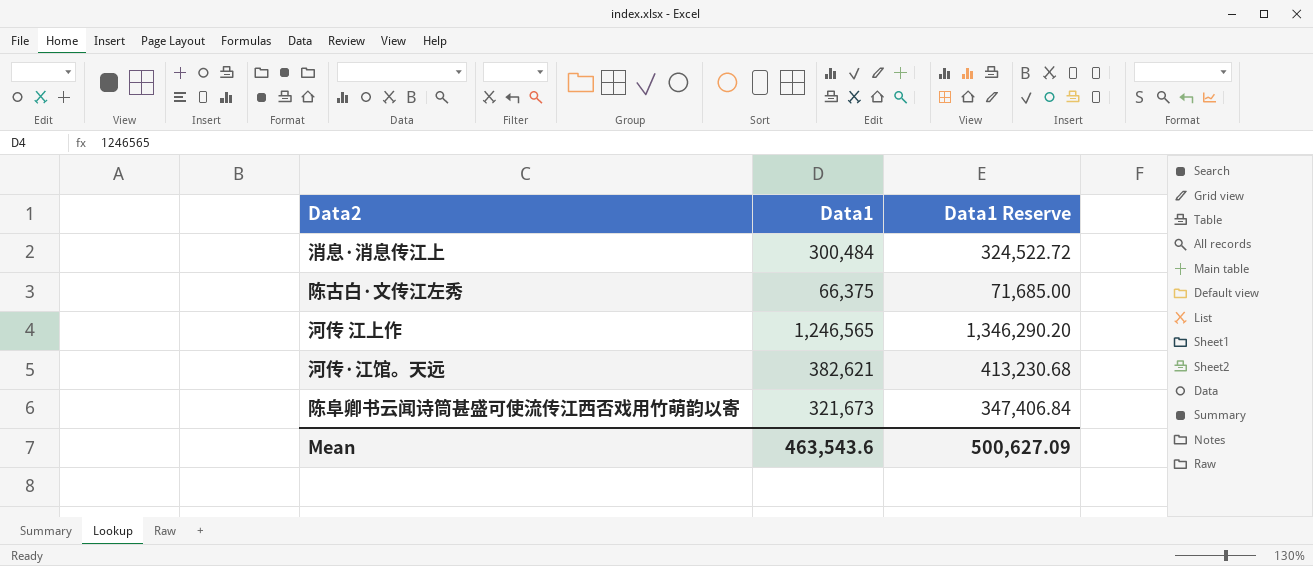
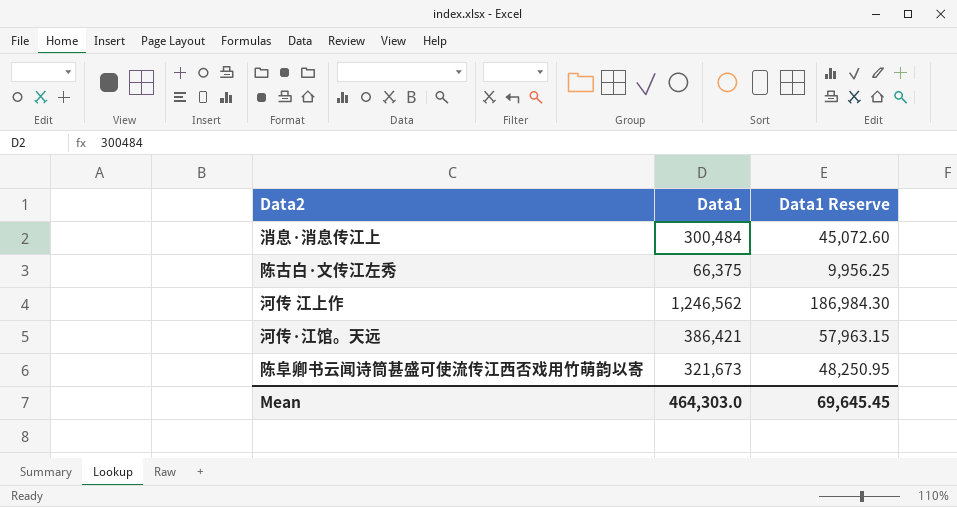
column Data1 Reserve | formula: [Data1] * 1.08 -> [Data1] * 0.15
河传 江上作 | Data1: 1,246,565 -> 1,246,562
河传·江馆。天远 | Data1: 382,621 -> 386,421
Mean | Data1: 463,543.6 -> 464,303.0
Mean | Data1 Reserve: 500,627.09 -> 69,645.45

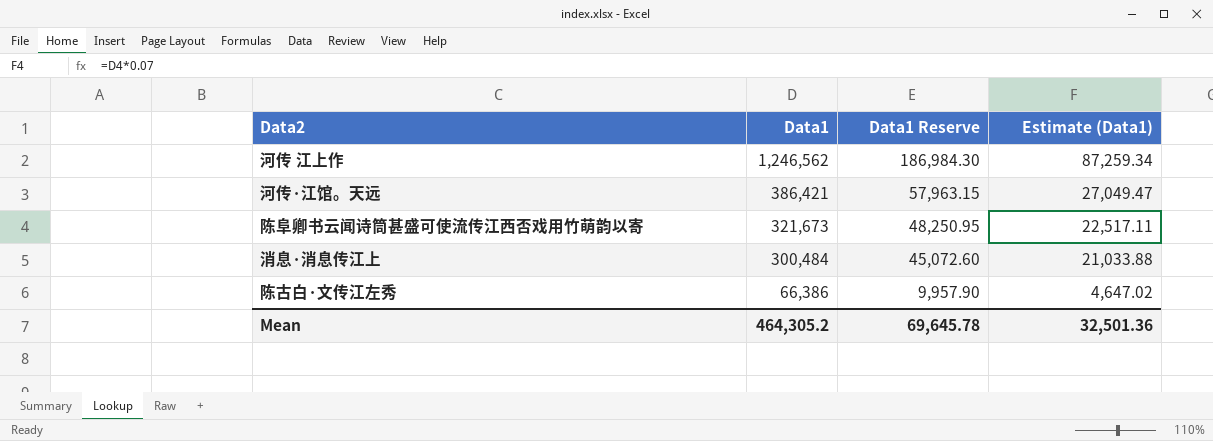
row order: none -> Data1 descending
column Estimate (Data1) | formula: none -> [Data1] * 0.07
陈古白·文传江左秀 | Data1: 66,375 -> 66,386
陈古白·文传江左秀 | Data1 Reserve: 9,956.25 -> 9,957.90
Mean | Data1: 464,303.0 -> 464,305.2
Mean | Data1 Reserve: 69,645.45 -> 69,645.78

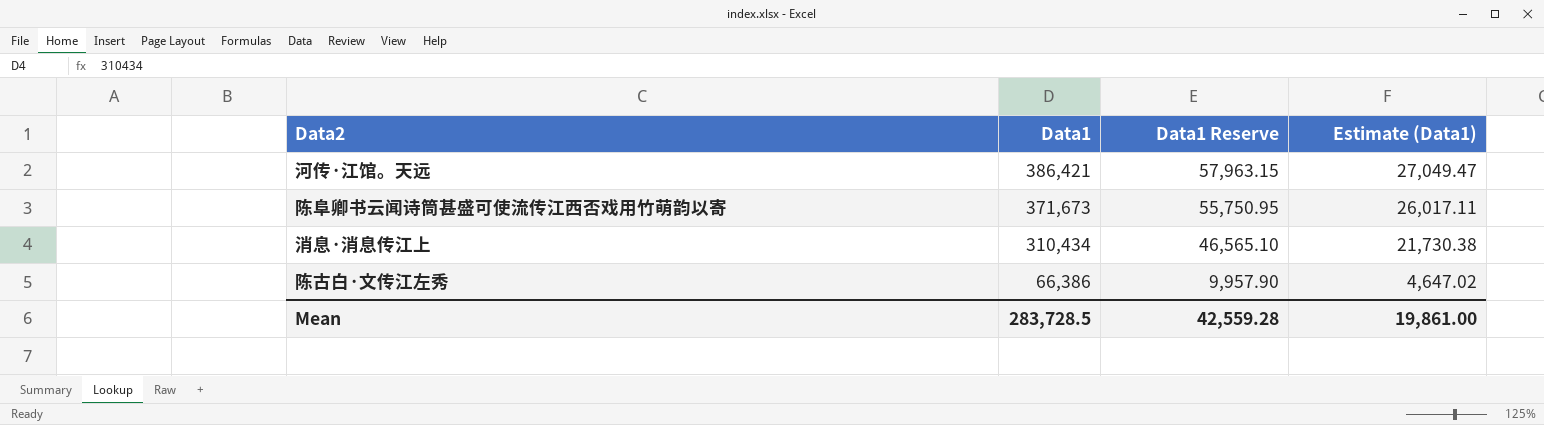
row 河传 江上作: 1,246,562 | 186,984.30 | 87,259.34 -> none
陈阜卿书云闻诗筒甚盛可使流传江西否戏用竹萌韵以寄 | Data1: 321,673 -> 371,673
陈阜卿书云闻诗筒甚盛可使流传江西否戏用竹萌韵以寄 | Data1 Reserve: 48,250.95 -> 55,750.95
陈阜卿书云闻诗筒甚盛可使流传江西否戏用竹萌韵以寄 | Estimate (Data1): 22,517.11 -> 26,017.11
消息·消息传江上 | Data1: 300,484 -> 310,434
消息·消息传江上 | Data1 Reserve: 45,072.60 -> 46,565.10
消息·消息传江上 | Estimate (Data1): 21,033.88 -> 21,730.38
Mean | Data1: 464,305.2 -> 283,728.5
Mean | Data1 Reserve: 69,645.78 -> 42,559.28
Mean | Estimate (Data1): 32,501.36 -> 19,861.00

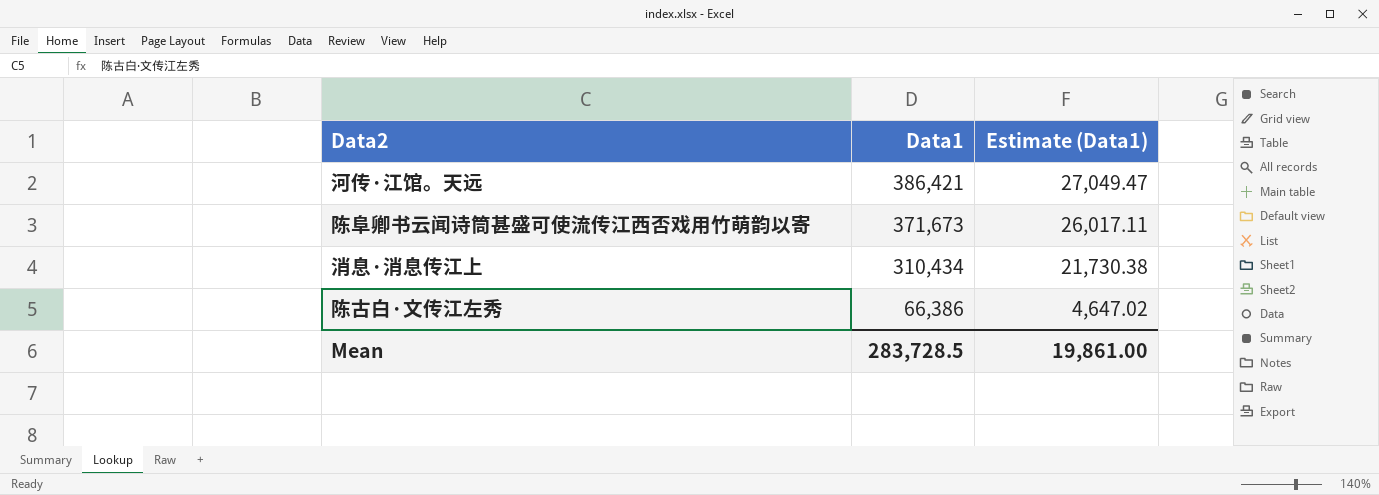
column Data1 Reserve | formula: [Data1] * 0.15 -> none

